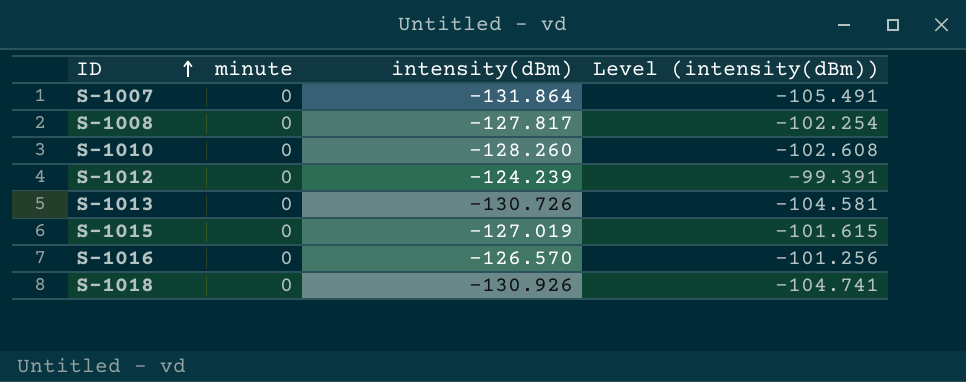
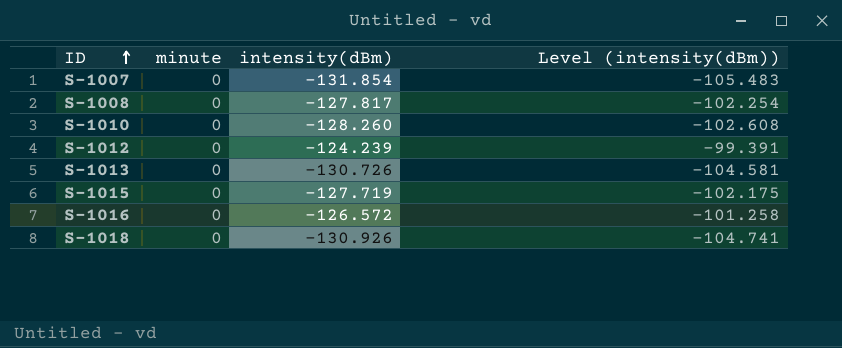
S-1007 | intensity(dBm): -131.864 -> -131.854
S-1007 | Level (intensity(dBm)): -105.491 -> -105.483
S-1015 | intensity(dBm): -127.019 -> -127.719
S-1015 | Level (intensity(dBm)): -101.615 -> -102.175
S-1016 | intensity(dBm): -126.570 -> -126.572
S-1016 | Level (intensity(dBm)): -101.256 -> -101.258

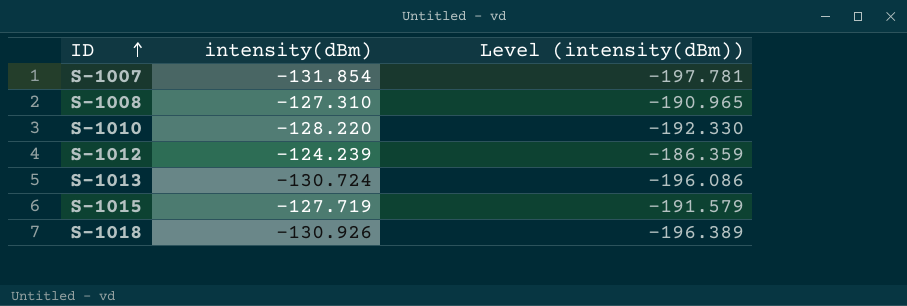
column minute | position: 2 -> none
column Level (intensity(dBm)) | formula: [intensity(dBm)] * 0.8 -> [intensity(dBm)] * 1.5
row S-1016: 0 | -126.572 | -101.258 -> none
S-1008 | intensity(dBm): -127.817 -> -127.310
S-1010 | intensity(dBm): -128.260 -> -128.220
S-1013 | intensity(dBm): -130.726 -> -130.724

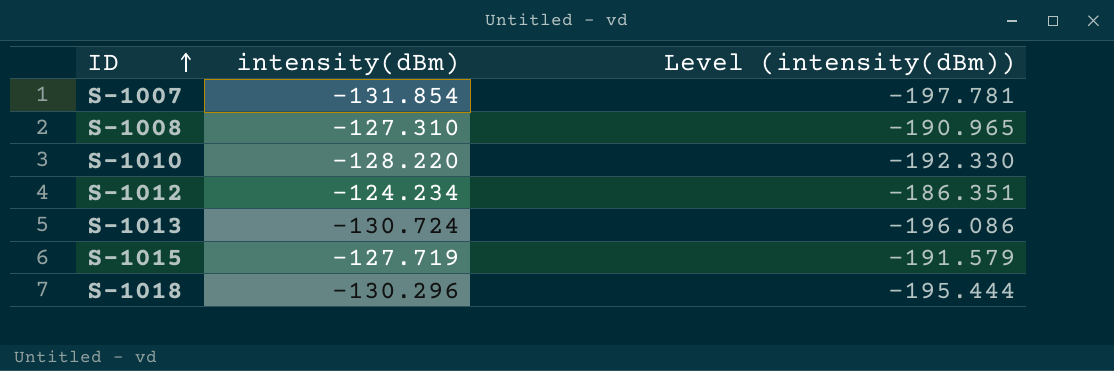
S-1012 | intensity(dBm): -124.239 -> -124.234
S-1012 | Level (intensity(dBm)): -186.359 -> -186.351
S-1018 | intensity(dBm): -130.926 -> -130.296
S-1018 | Level (intensity(dBm)): -196.389 -> -195.444

